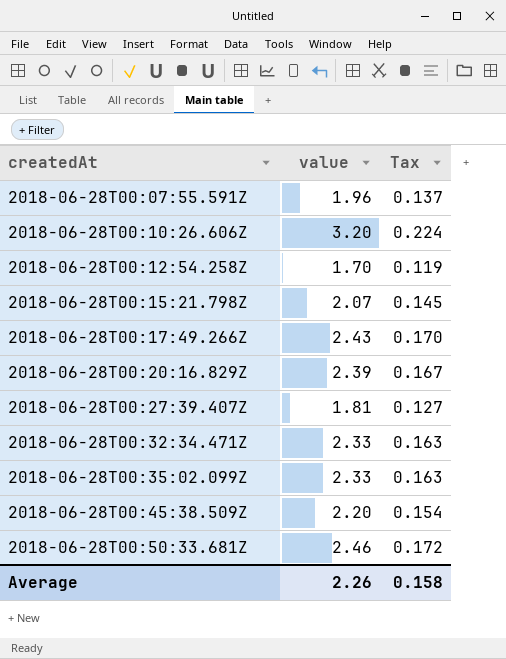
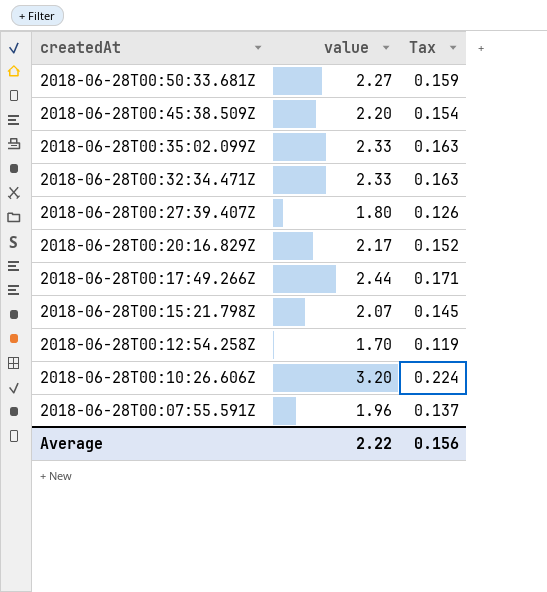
row order: createdAt ascending -> createdAt descending
2018-06-28T00:50:33.681Z | value: 2.46 -> 2.27
2018-06-28T00:50:33.681Z | Tax: 0.172 -> 0.159
2018-06-28T00:27:39.407Z | value: 1.81 -> 1.80
2018-06-28T00:27:39.407Z | Tax: 0.127 -> 0.126
2018-06-28T00:20:16.829Z | value: 2.39 -> 2.17
2018-06-28T00:20:16.829Z | Tax: 0.167 -> 0.152
2018-06-28T00:17:49.266Z | value: 2.43 -> 2.44
2018-06-28T00:17:49.266Z | Tax: 0.170 -> 0.171
Average | value: 2.26 -> 2.22
Average | Tax: 0.158 -> 0.156

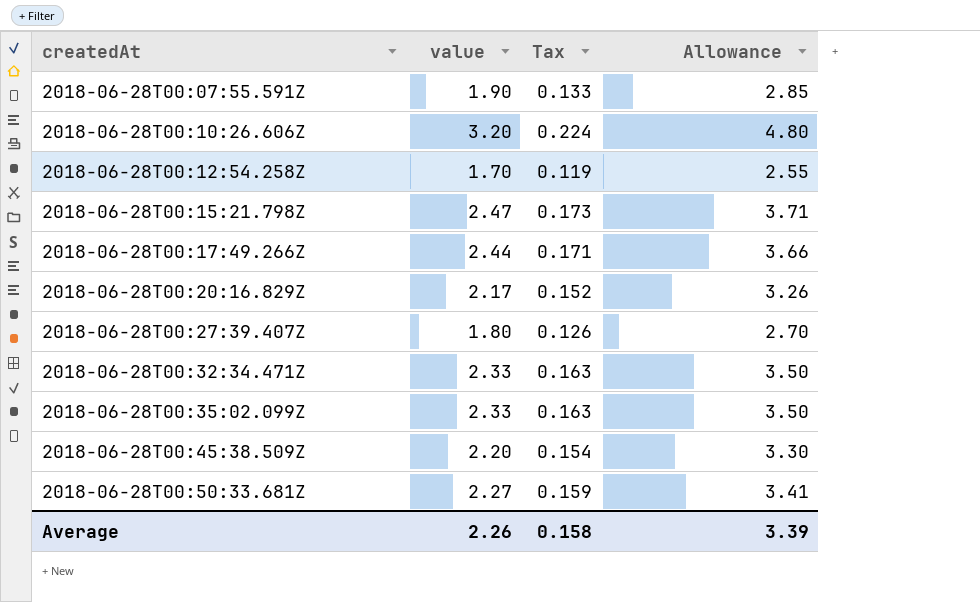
row order: createdAt descending -> createdAt ascending
column Allowance | formula: none -> [value] * 1.5
2018-06-28T00:07:55.591Z | value: 1.96 -> 1.90
2018-06-28T00:07:55.591Z | Tax: 0.137 -> 0.133
2018-06-28T00:15:21.798Z | value: 2.07 -> 2.47
2018-06-28T00:15:21.798Z | Tax: 0.145 -> 0.173
Average | value: 2.22 -> 2.26
Average | Tax: 0.156 -> 0.158

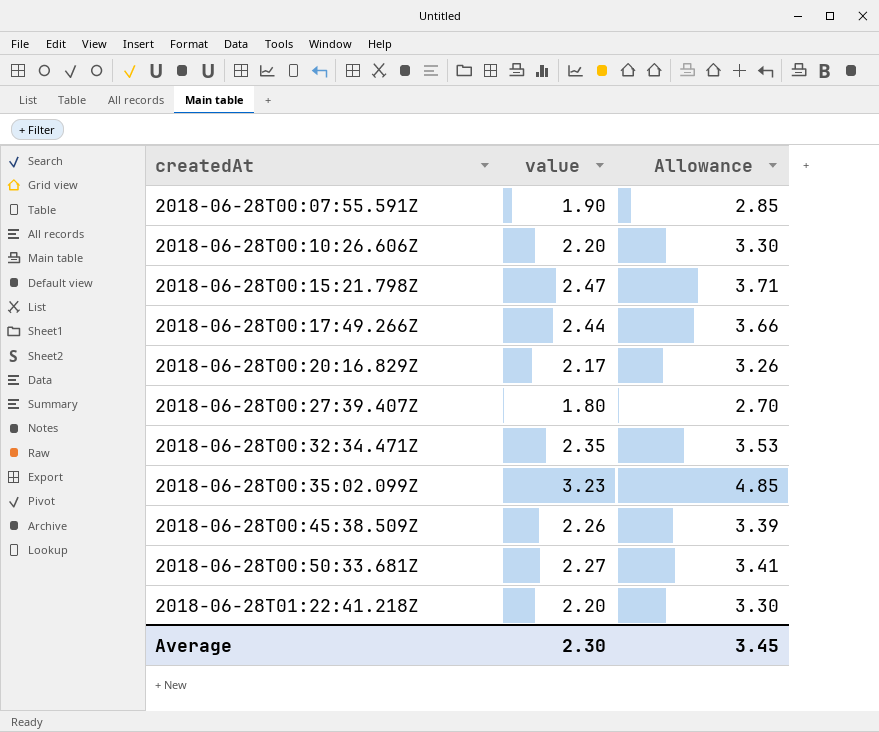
column Tax | formula: [value] * 0.07 -> none
row 2018-06-28T00:12:54.258Z: 1.70 | 0.119 | 2.55 -> none
2018-06-28T00:10:26.606Z | value: 3.20 -> 2.20
2018-06-28T00:10:26.606Z | Allowance: 4.80 -> 3.30
2018-06-28T00:32:34.471Z | value: 2.33 -> 2.35
2018-06-28T00:32:34.471Z | Allowance: 3.50 -> 3.53
2018-06-28T00:35:02.099Z | value: 2.33 -> 3.23
2018-06-28T00:35:02.099Z | Allowance: 3.50 -> 4.85
2018-06-28T00:45:38.509Z | value: 2.20 -> 2.26
2018-06-28T00:45:38.509Z | Allowance: 3.30 -> 3.39
row 2018-06-28T01:22:41.218Z: none -> 2.20 | 3.30
Average | value: 2.26 -> 2.30
Average | Allowance: 3.39 -> 3.45

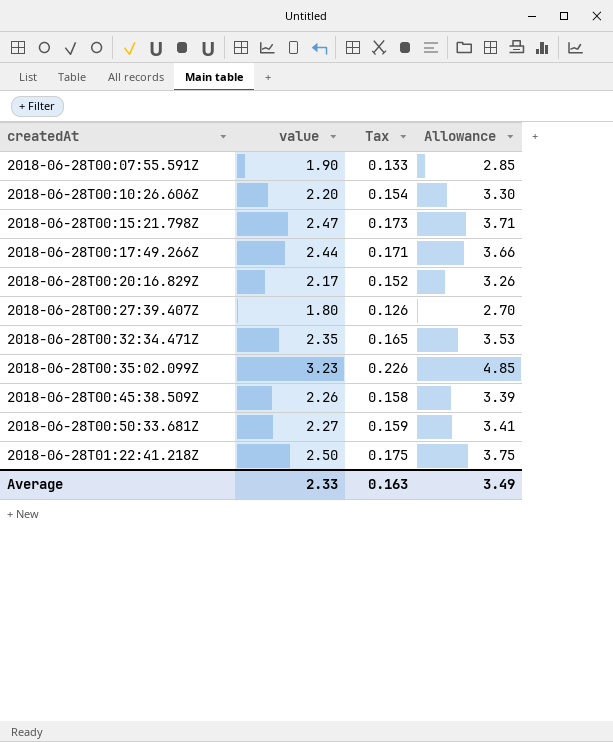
column Tax | formula: none -> [value] * 0.07
2018-06-28T01:22:41.218Z | value: 2.20 -> 2.50
2018-06-28T01:22:41.218Z | Allowance: 3.30 -> 3.75
Average | value: 2.30 -> 2.33
Average | Allowance: 3.45 -> 3.49

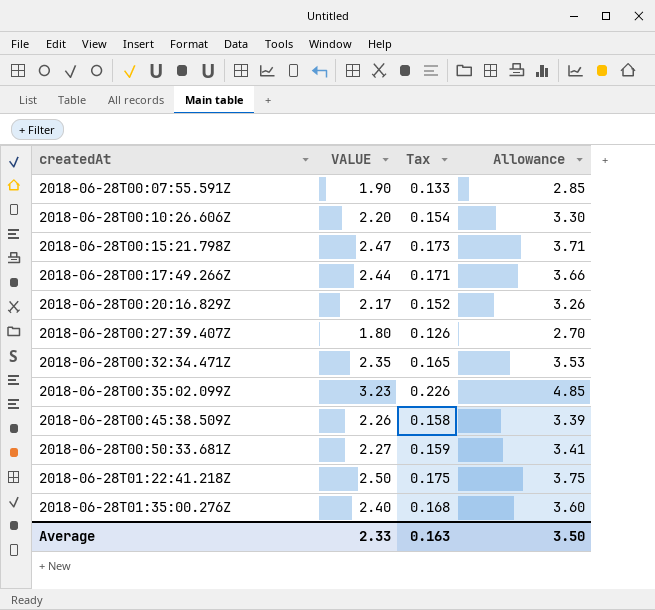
column name: value -> VALUE
row 2018-06-28T01:35:00.276Z: none -> 2.40 | 0.168 | 3.60
Average | Allowance: 3.49 -> 3.50

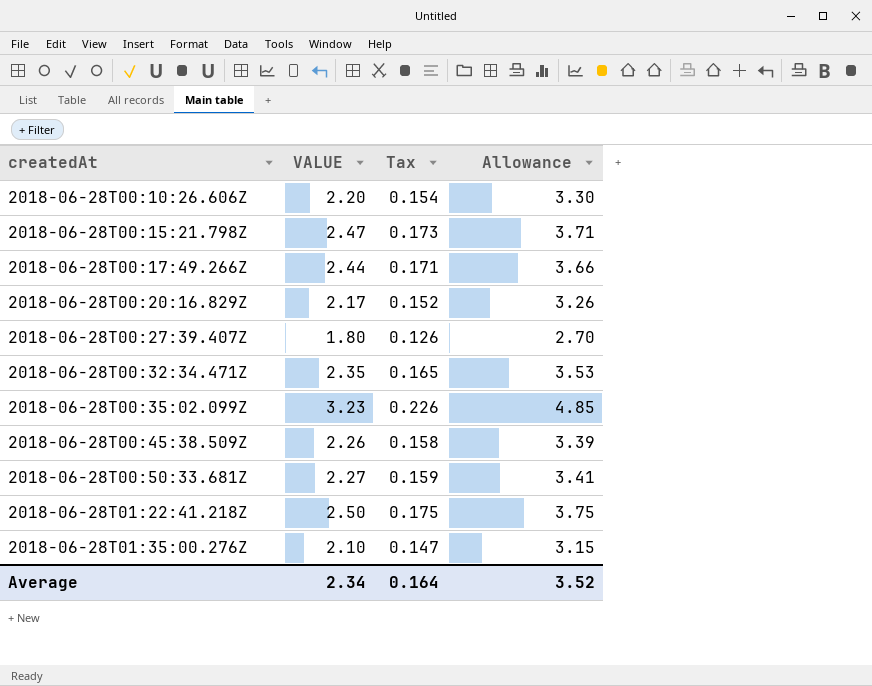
row 2018-06-28T00:07:55.591Z: 1.90 | 0.133 | 2.85 -> none
2018-06-28T01:35:00.276Z | VALUE: 2.40 -> 2.10
2018-06-28T01:35:00.276Z | Tax: 0.168 -> 0.147
2018-06-28T01:35:00.276Z | Allowance: 3.60 -> 3.15
Average | VALUE: 2.33 -> 2.34
Average | Tax: 0.163 -> 0.164
Average | Allowance: 3.50 -> 3.52

